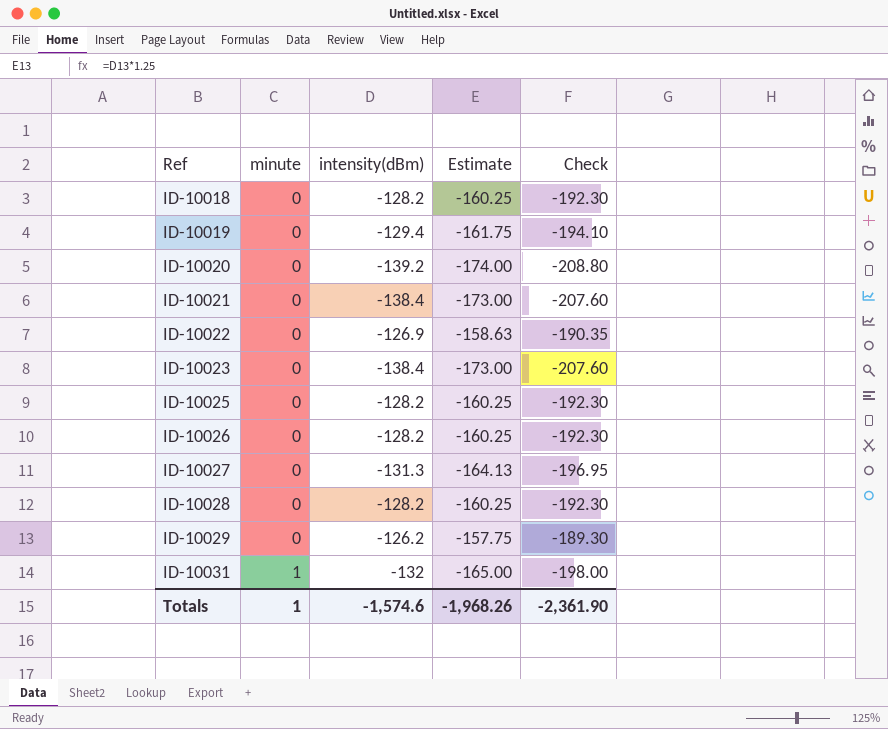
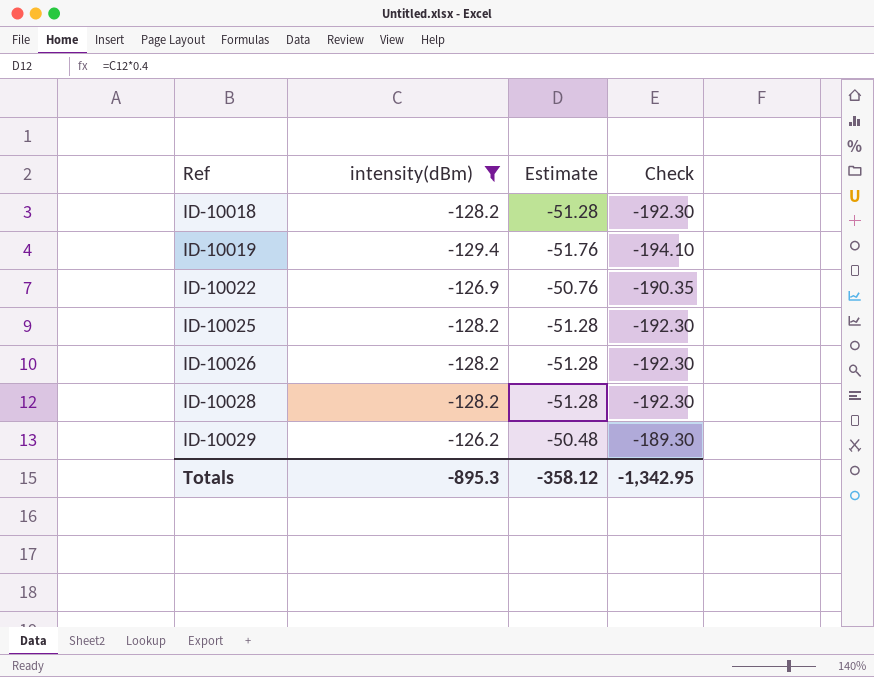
filter: none -> intensity(dBm) >= -129.4
column minute | position: 2 -> none
column Estimate | formula: [intensity(dBm)] * 1.25 -> [intensity(dBm)] * 0.4
Totals | intensity(dBm): -1,574.6 -> -895.3
Totals | Estimate: -1,968.26 -> -358.12
Totals | Check: -2,361.90 -> -1,342.95

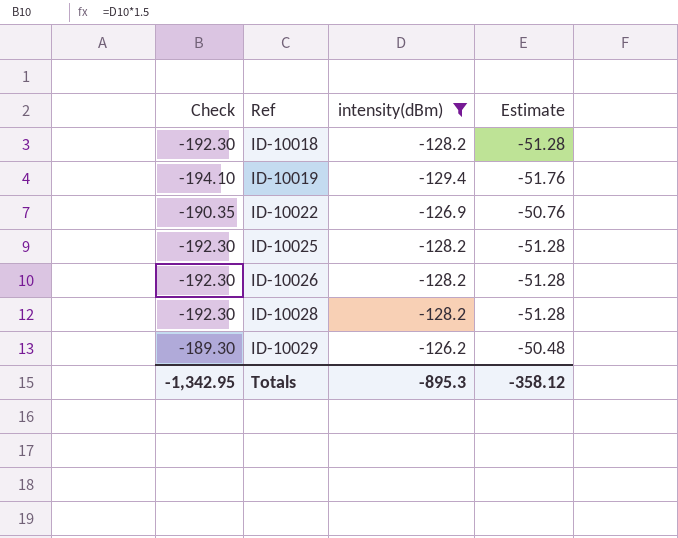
column Check | position: 4 -> 1

